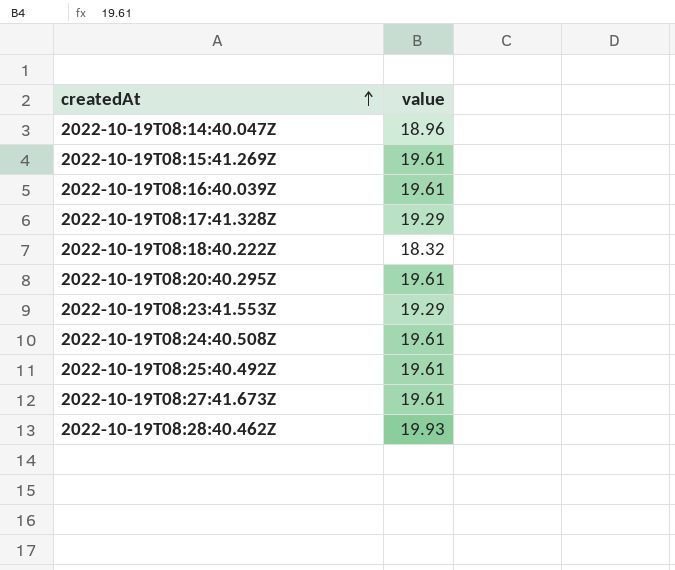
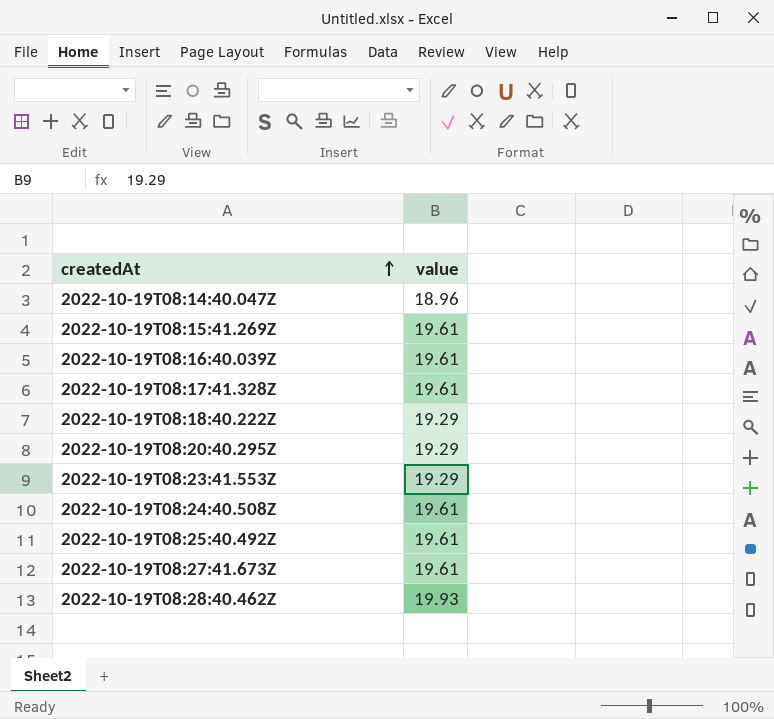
2022-10-19T08:17:41.328Z | value: 19.29 -> 19.61
2022-10-19T08:18:40.222Z | value: 18.32 -> 19.29
2022-10-19T08:20:40.295Z | value: 19.61 -> 19.29

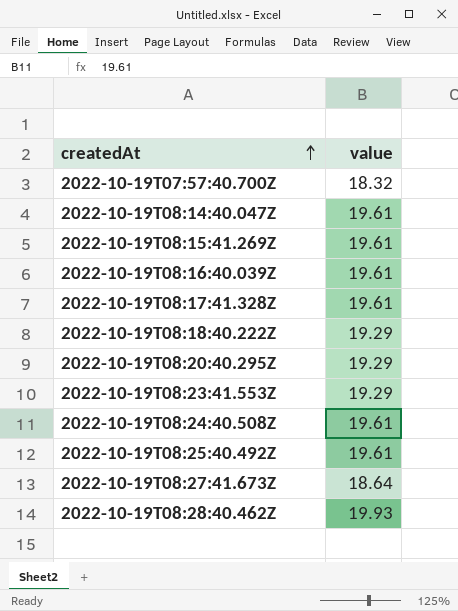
row 2022-10-19T07:57:40.700Z: none -> 18.32
2022-10-19T08:14:40.047Z | value: 18.96 -> 19.61
2022-10-19T08:27:41.673Z | value: 19.61 -> 18.64

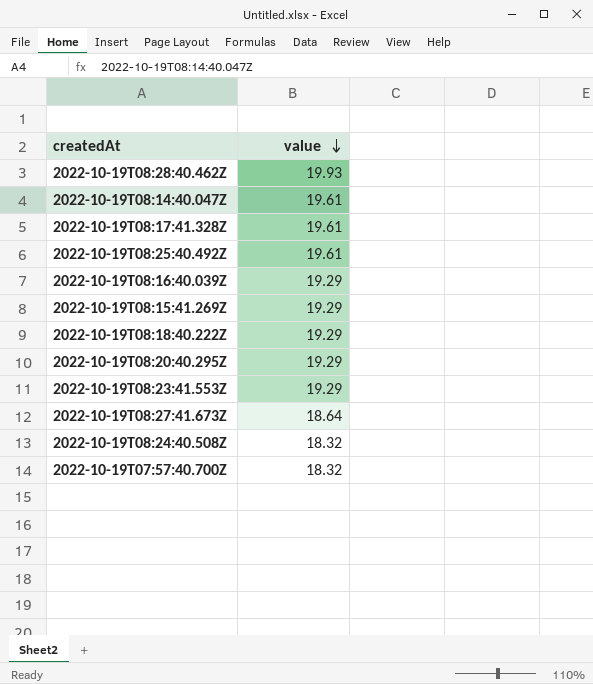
row order: createdAt ascending -> value descending
2022-10-19T08:16:40.039Z | value: 19.61 -> 19.29
2022-10-19T08:15:41.269Z | value: 19.61 -> 19.29
2022-10-19T08:24:40.508Z | value: 19.61 -> 18.32

